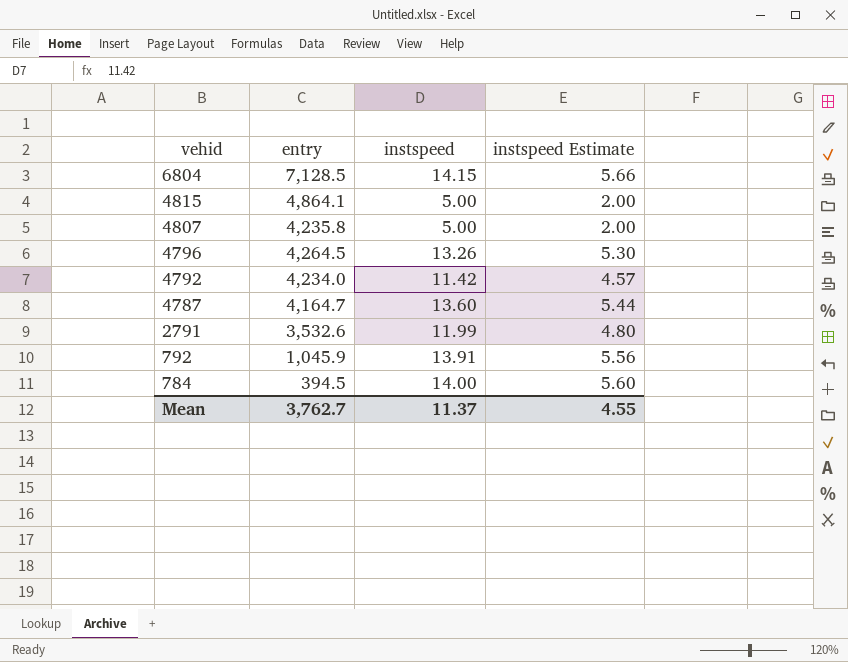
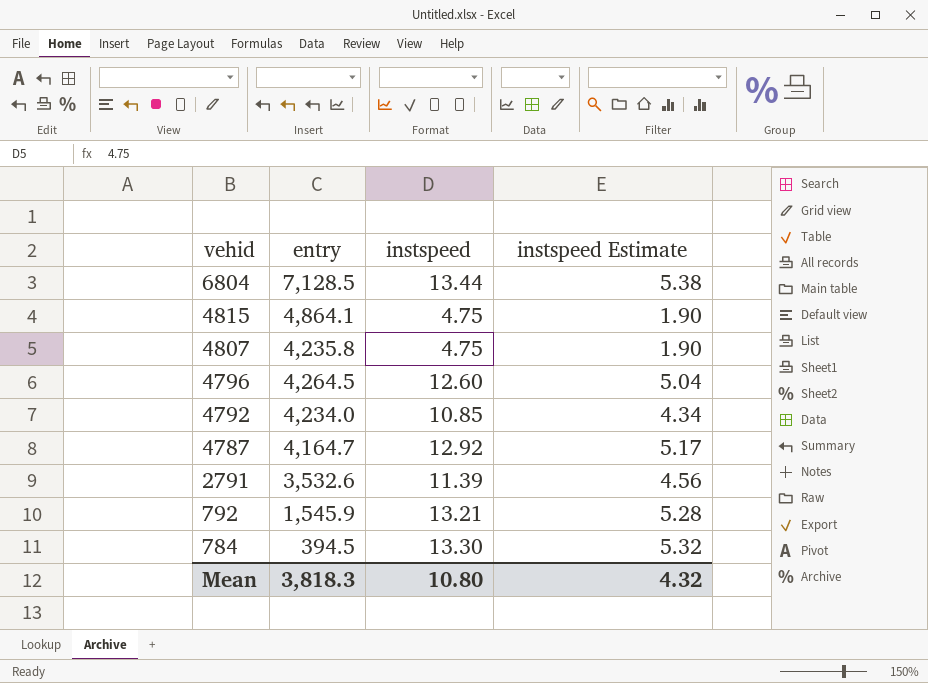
6804 | instspeed: 14.15 -> 13.44
6804 | instspeed Estimate: 5.66 -> 5.38
4815 | instspeed: 5.00 -> 4.75
4815 | instspeed Estimate: 2.00 -> 1.90
4807 | instspeed: 5.00 -> 4.75
4807 | instspeed Estimate: 2.00 -> 1.90
4796 | instspeed: 13.26 -> 12.60
4796 | instspeed Estimate: 5.30 -> 5.04
4792 | instspeed: 11.42 -> 10.85
4792 | instspeed Estimate: 4.57 -> 4.34
4787 | instspeed: 13.60 -> 12.92
4787 | instspeed Estimate: 5.44 -> 5.17
2791 | instspeed: 11.99 -> 11.39
2791 | instspeed Estimate: 4.80 -> 4.56
792 | entry: 1,045.9 -> 1,545.9
792 | instspeed: 13.91 -> 13.21
792 | instspeed Estimate: 5.56 -> 5.28
784 | instspeed: 14.00 -> 13.30
784 | instspeed Estimate: 5.60 -> 5.32
Mean | entry: 3,762.7 -> 3,818.3
Mean | instspeed: 11.37 -> 10.80
Mean | instspeed Estimate: 4.55 -> 4.32

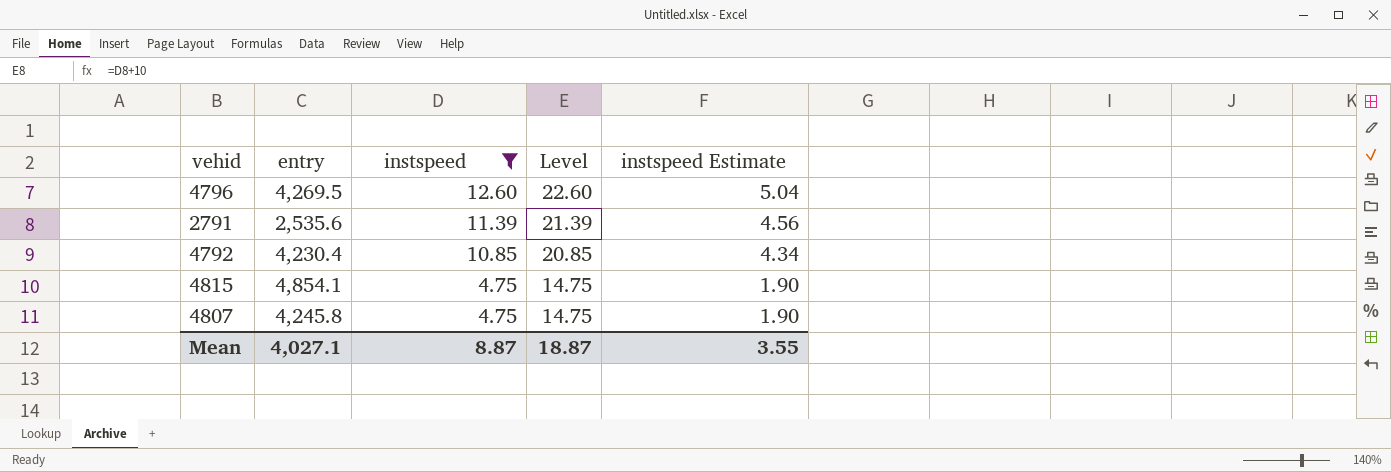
filter: none -> instspeed <= 12.60
row order: vehid descending -> instspeed descending
column Level | formula: none -> [instspeed] + 10
4796 | entry: 4,264.5 -> 4,269.5
2791 | entry: 3,532.6 -> 2,535.6
4792 | entry: 4,234.0 -> 4,230.4
4815 | entry: 4,864.1 -> 4,854.1
4807 | entry: 4,235.8 -> 4,245.8
Mean | entry: 3,818.3 -> 4,027.1
Mean | instspeed: 10.80 -> 8.87
Mean | instspeed Estimate: 4.32 -> 3.55

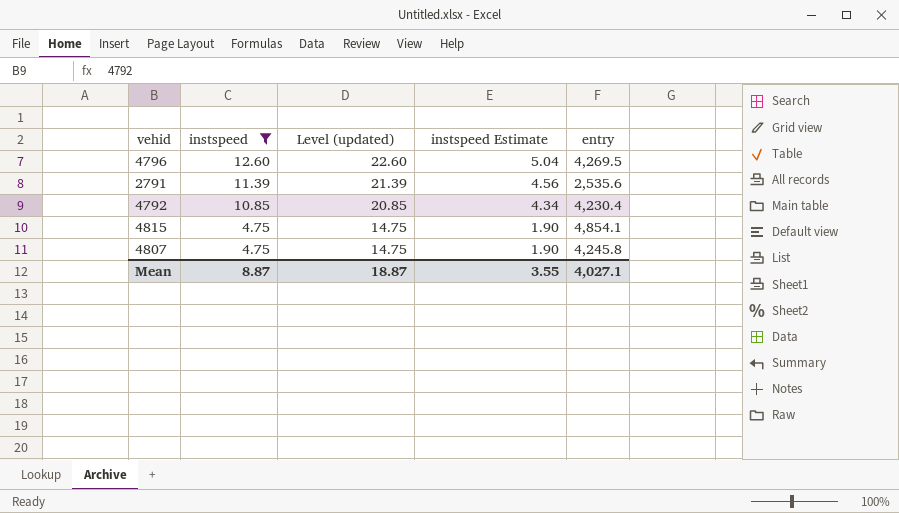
column name: Level -> Level (updated)
column entry | position: 2 -> 5

